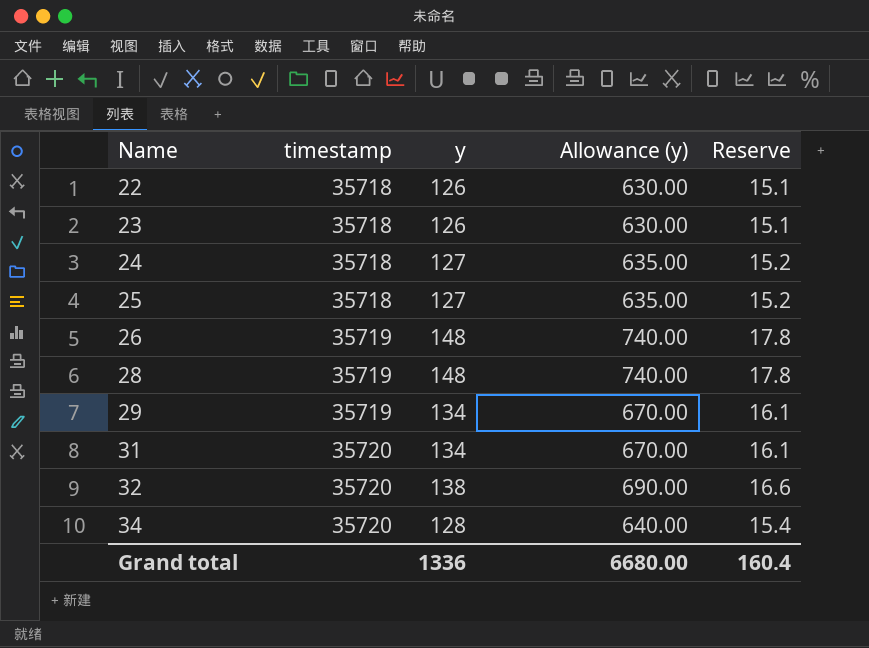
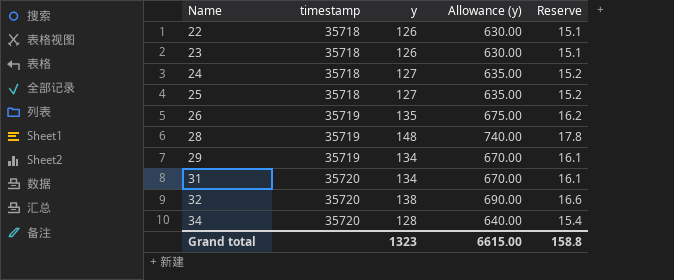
26 | y: 148 -> 135
26 | Allowance (y): 740.00 -> 675.00
26 | Reserve: 17.8 -> 16.2
Grand total | y: 1336 -> 1323
Grand total | Allowance (y): 6680.00 -> 6615.00
Grand total | Reserve: 160.4 -> 158.8

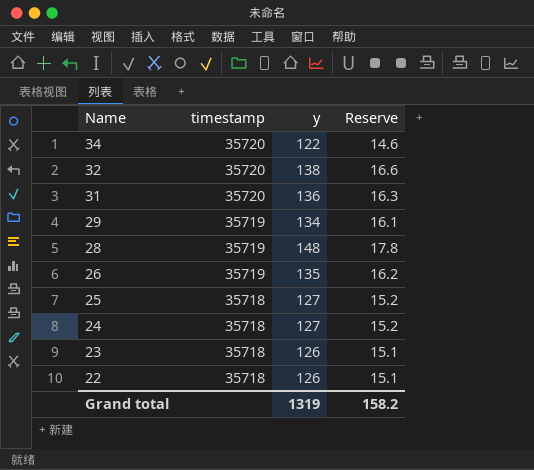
row order: Name ascending -> Name descending
column Allowance (y) | formula: [y] * 5 -> none
34 | y: 128 -> 122
34 | Reserve: 15.4 -> 14.6
31 | y: 134 -> 136
31 | Reserve: 16.1 -> 16.3
Grand total | y: 1323 -> 1319
Grand total | Reserve: 158.8 -> 158.2

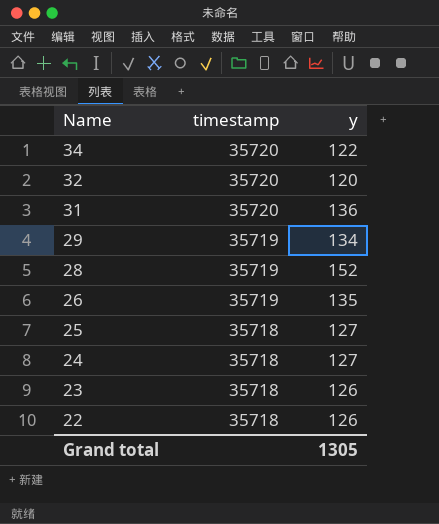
column Reserve | formula: [y] * 0.12 -> none
32 | y: 138 -> 120
28 | y: 148 -> 152
Grand total | y: 1319 -> 1305

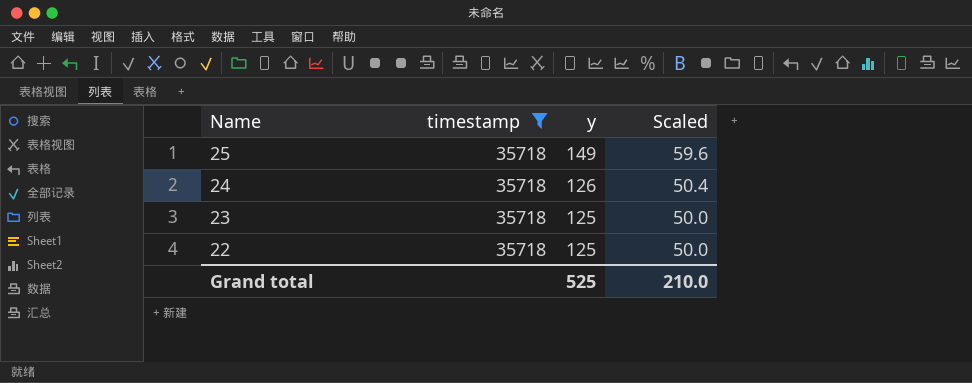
filter: none -> timestamp = 35718
column Scaled | formula: none -> [y] * 0.4
25 | y: 127 -> 149
24 | y: 127 -> 126
23 | y: 126 -> 125
22 | y: 126 -> 125
Grand total | y: 1305 -> 525

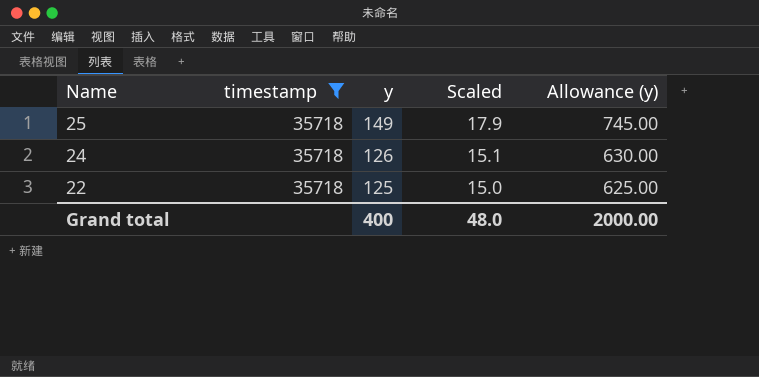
column Scaled | formula: [y] * 0.4 -> [y] * 0.12
column Allowance (y) | formula: none -> [y] * 5
row 23: 35718 | 125 | 50.0 -> none
Grand total | y: 525 -> 400
Grand total | Scaled: 210.0 -> 48.0

